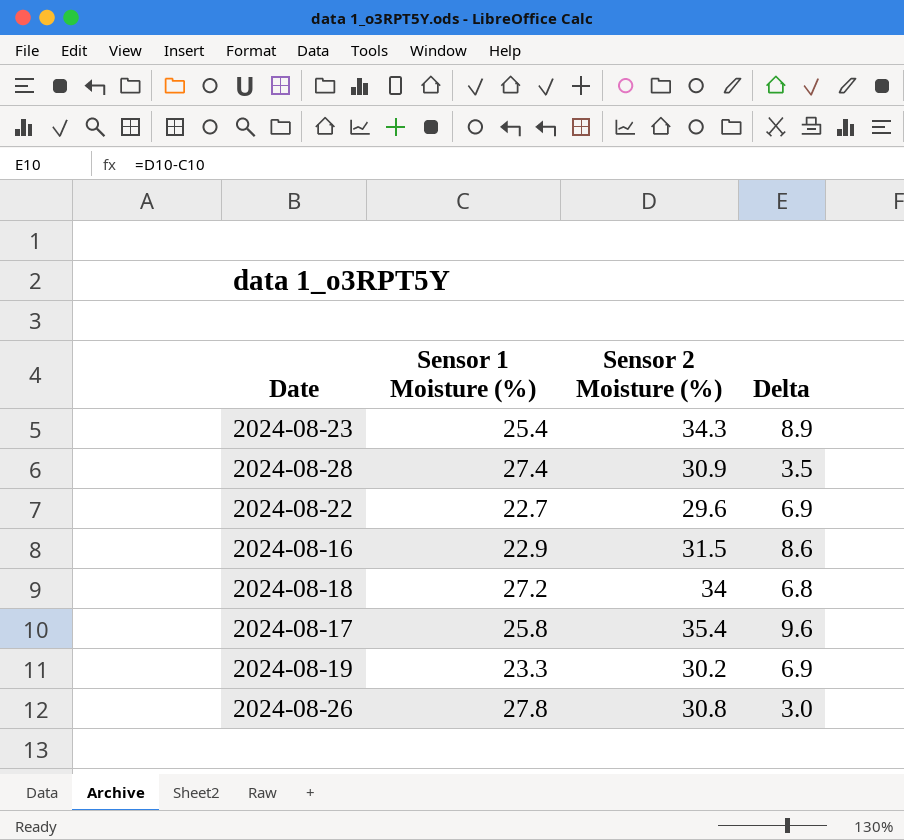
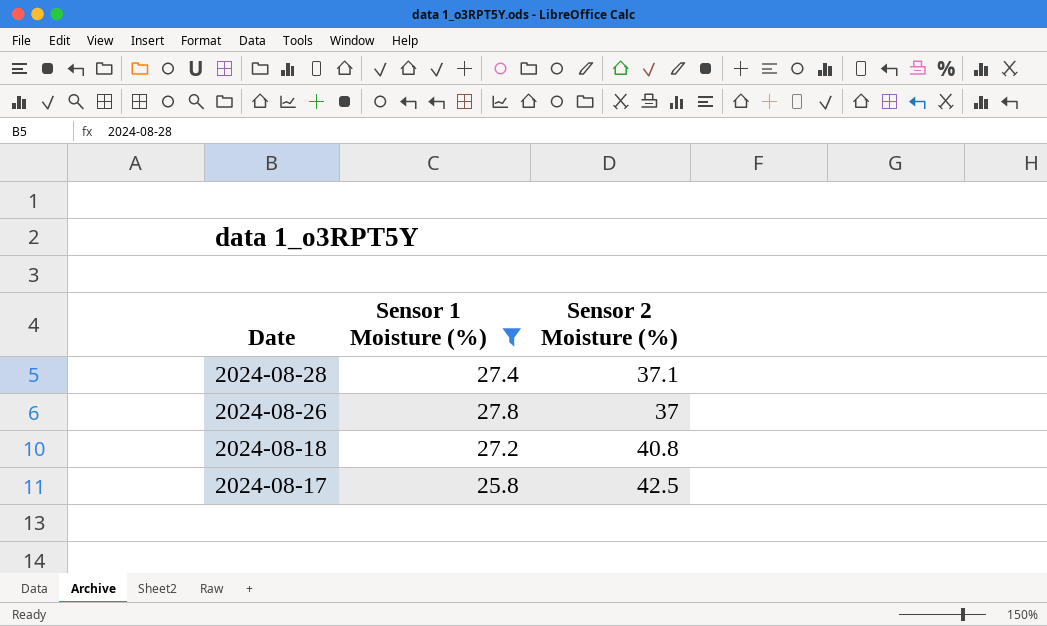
filter: none -> Sensor 1 Moisture (%) >= 25.8
row order: none -> Date descending
column Delta | formula: [Sensor 2 Moisture (%)] - [Sensor 1 Moisture (%)] -> none
2024-08-28 | Sensor 2 Moisture (%): 30.9 -> 37.1
2024-08-26 | Sensor 2 Moisture (%): 30.8 -> 37
2024-08-18 | Sensor 2 Moisture (%): 34 -> 40.8
2024-08-17 | Sensor 2 Moisture (%): 35.4 -> 42.5

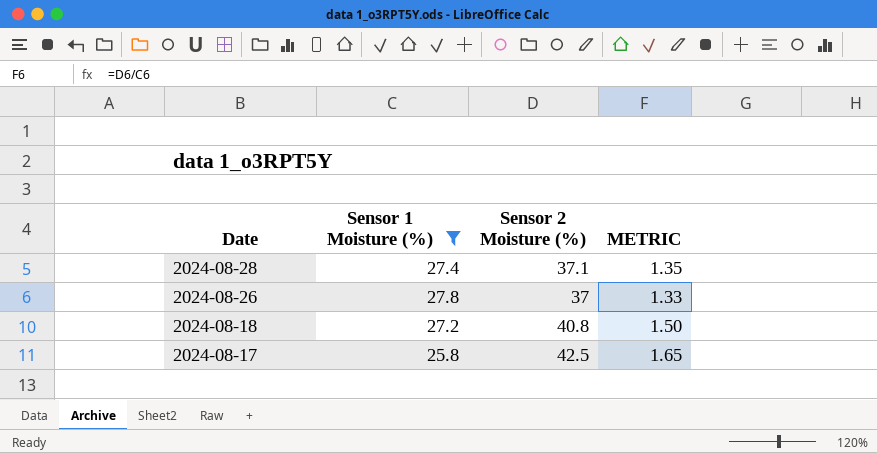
column METRIC | formula: none -> [Sensor 2 Moisture (%)] / [Sensor 1 Moisture (%)]

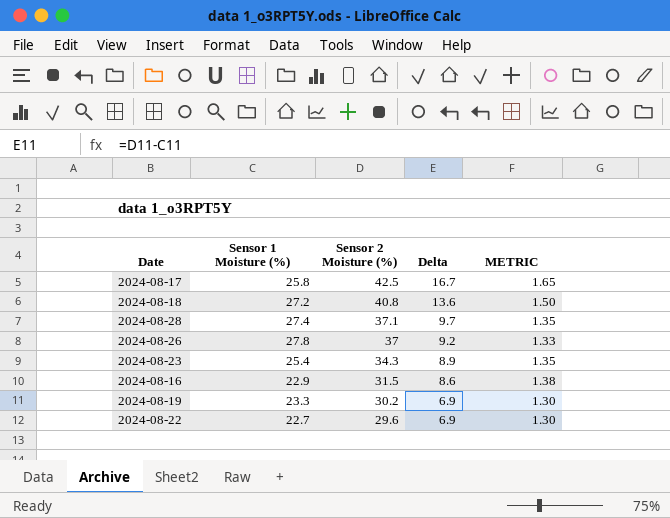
filter: Sensor 1 Moisture (%) >= 25.8 -> none
row order: Date descending -> Sensor 2 Moisture (%) descending
column Delta | formula: none -> [Sensor 2 Moisture (%)] - [Sensor 1 Moisture (%)]

